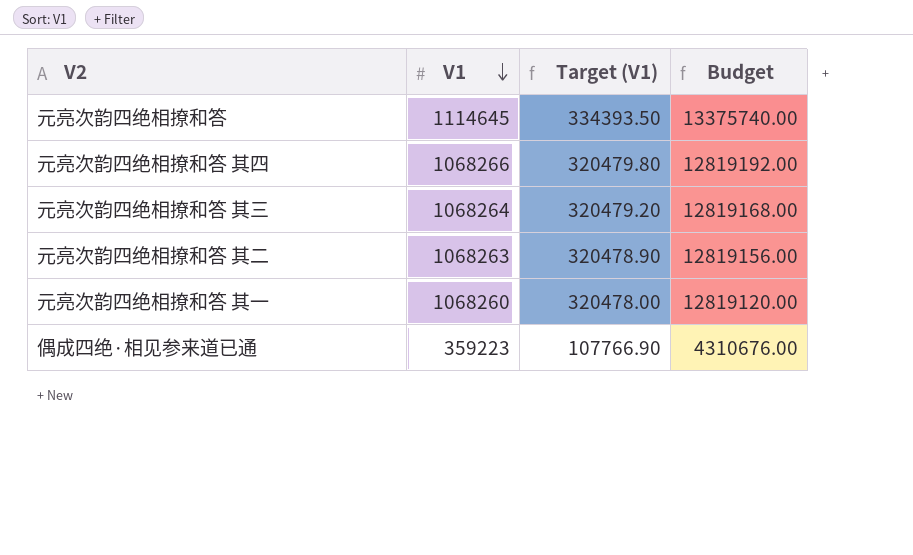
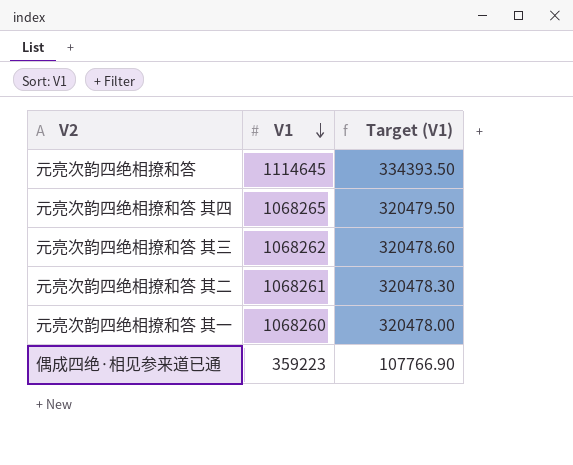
column Budget | formula: [V1] * 12 -> none
元亮次韵四绝相撩和答 其四 | V1: 1068266 -> 1068265
元亮次韵四绝相撩和答 其四 | Target (V1): 320479.80 -> 320479.50
元亮次韵四绝相撩和答 其三 | V1: 1068264 -> 1068262
元亮次韵四绝相撩和答 其三 | Target (V1): 320479.20 -> 320478.60
元亮次韵四绝相撩和答 其二 | V1: 1068263 -> 1068261
元亮次韵四绝相撩和答 其二 | Target (V1): 320478.90 -> 320478.30

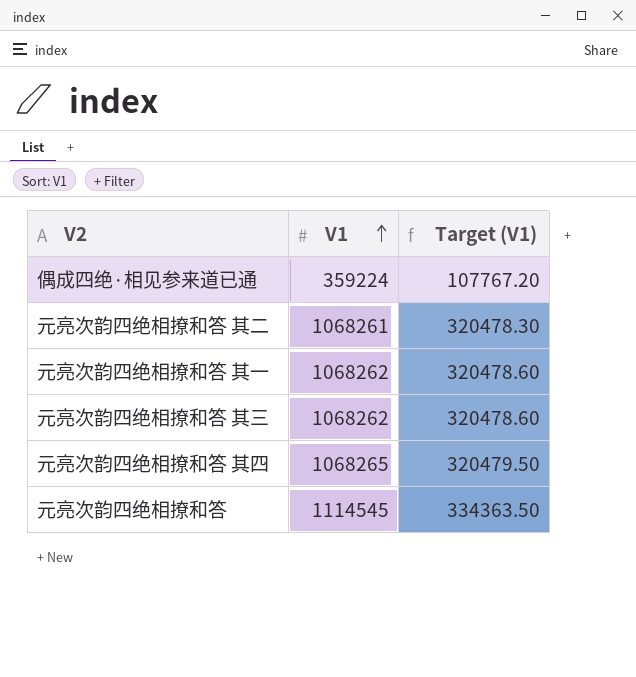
row order: V1 descending -> V1 ascending
偶成四绝·相见参来道已通 | V1: 359223 -> 359224
偶成四绝·相见参来道已通 | Target (V1): 107766.90 -> 107767.20
元亮次韵四绝相撩和答 其一 | V1: 1068260 -> 1068262
元亮次韵四绝相撩和答 其一 | Target (V1): 320478.00 -> 320478.60
元亮次韵四绝相撩和答 | V1: 1114645 -> 1114545
元亮次韵四绝相撩和答 | Target (V1): 334393.50 -> 334363.50

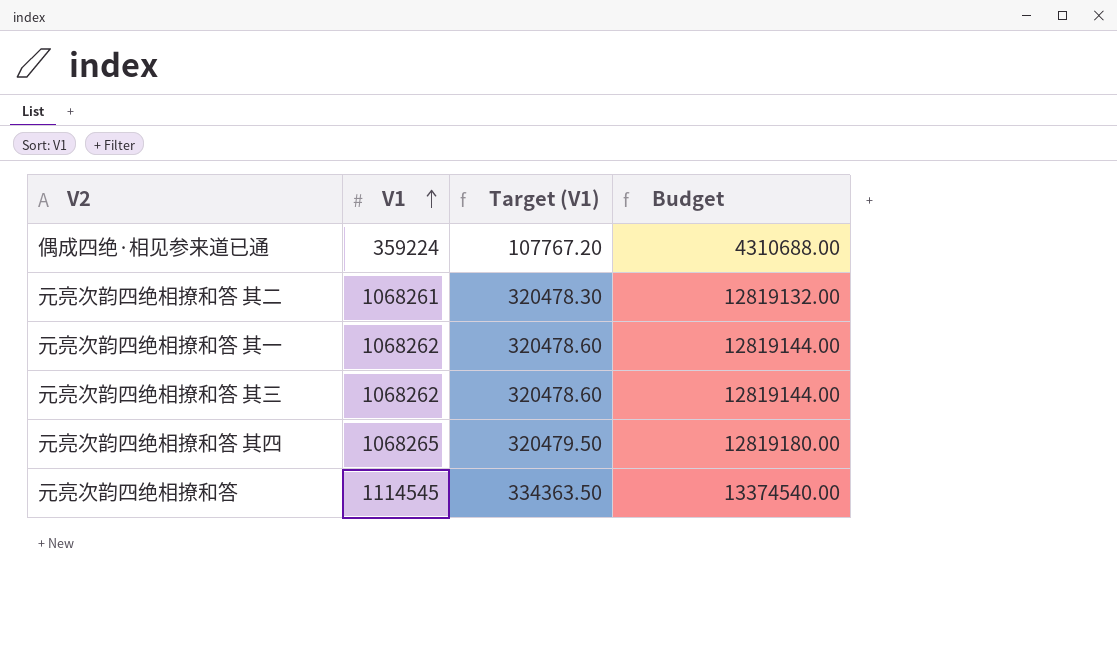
column Budget | formula: none -> [V1] * 12

